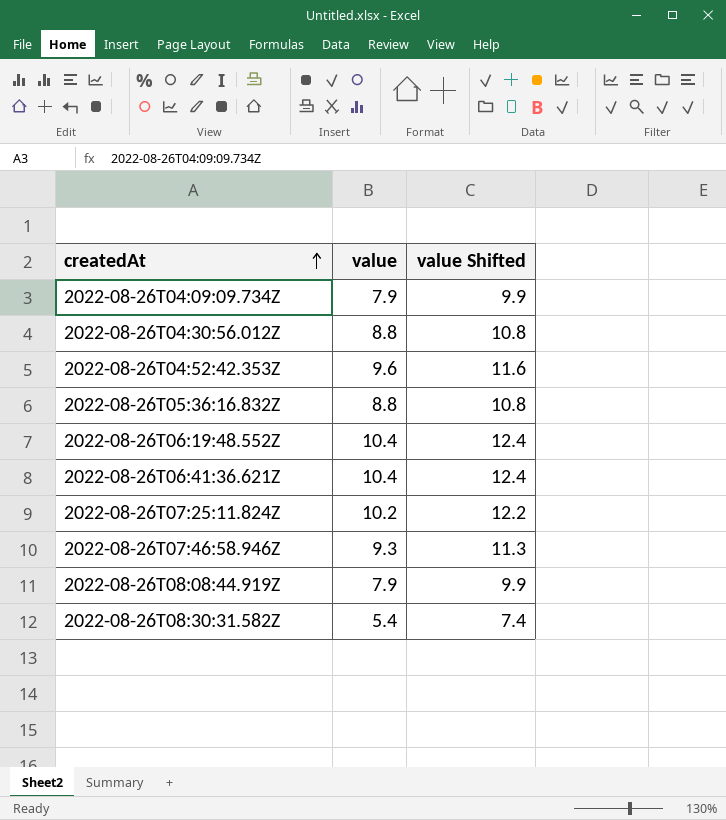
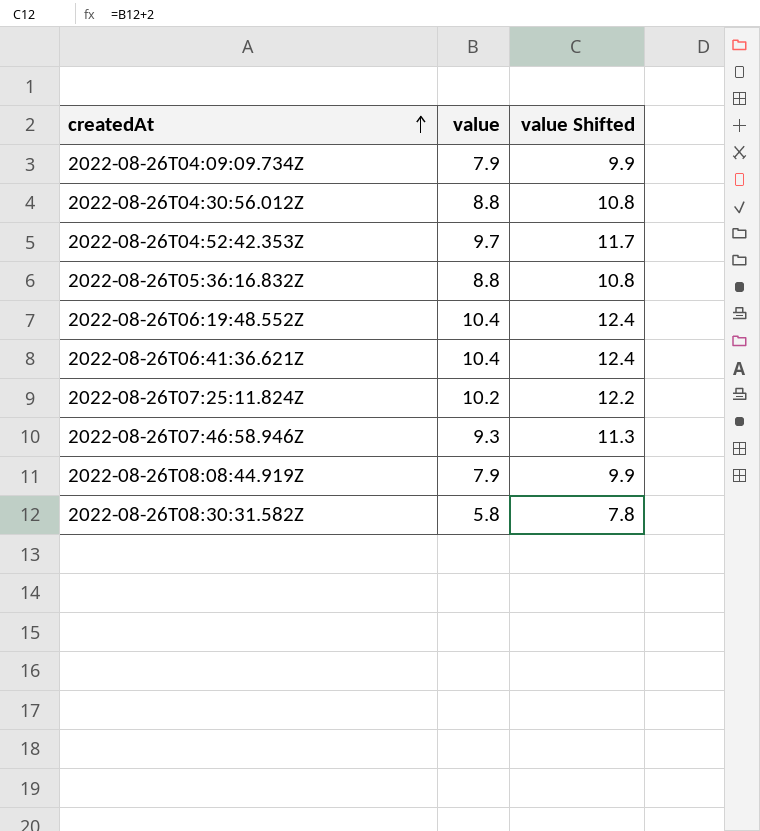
2022-08-26T04:52:42.353Z | value: 9.6 -> 9.7
2022-08-26T04:52:42.353Z | value Shifted: 11.6 -> 11.7
2022-08-26T08:30:31.582Z | value: 5.4 -> 5.8
2022-08-26T08:30:31.582Z | value Shifted: 7.4 -> 7.8

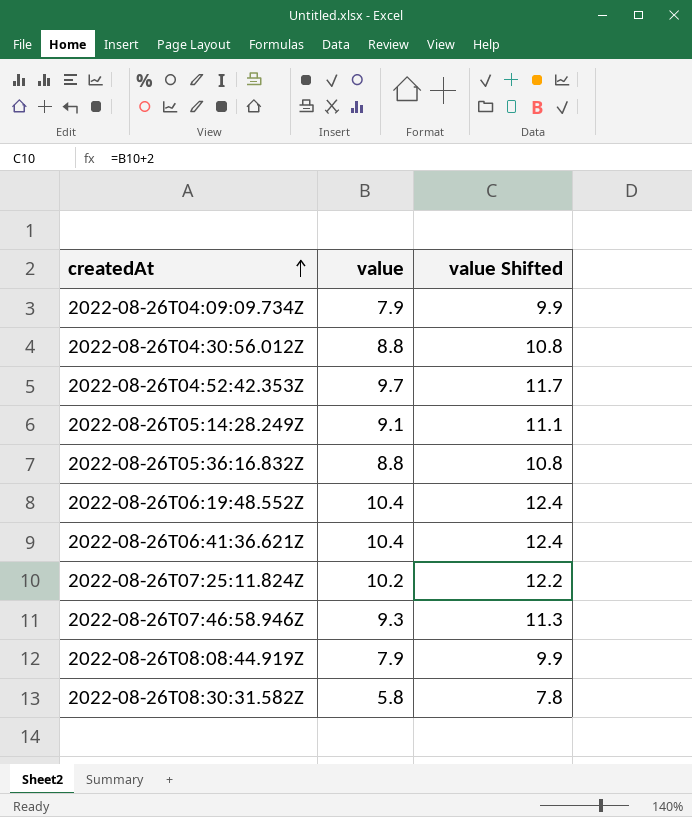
row 2022-08-26T05:14:28.249Z: none -> 9.1 | 11.1

